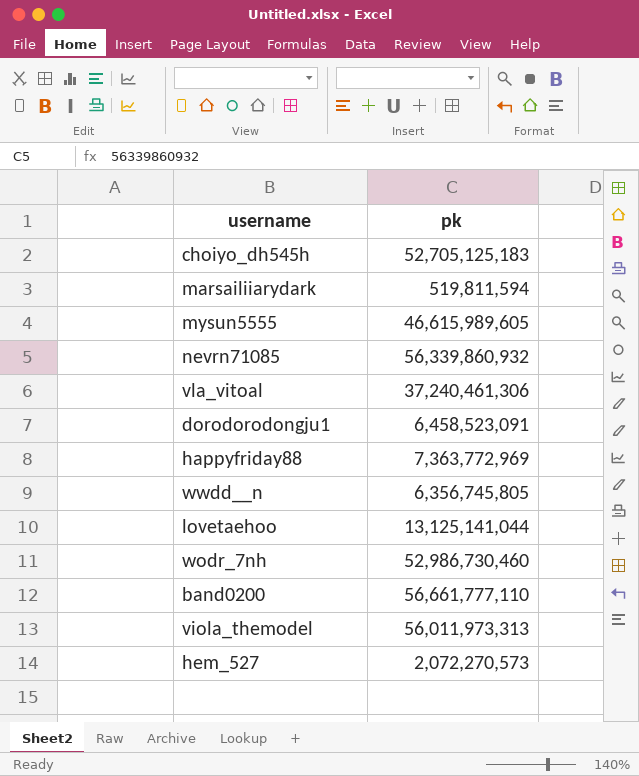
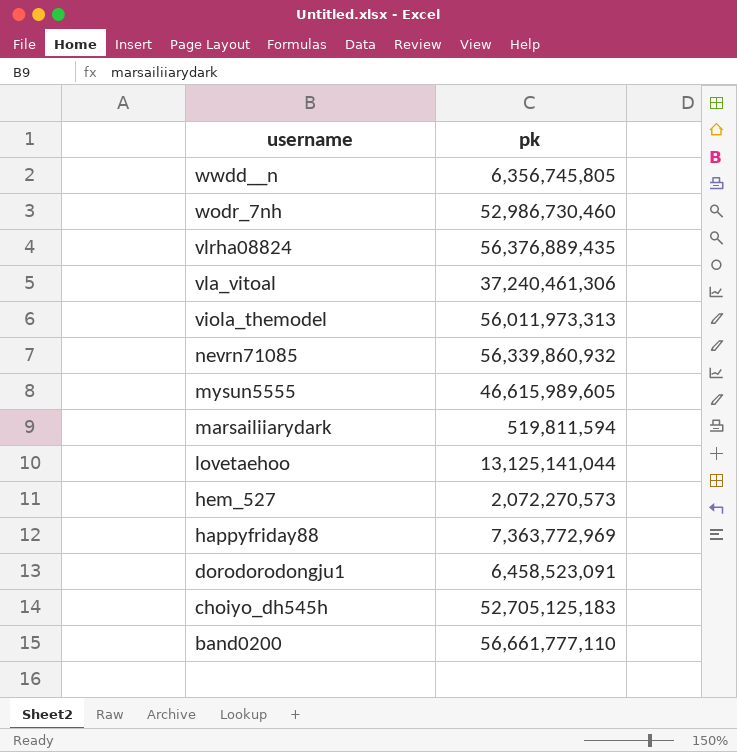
row order: none -> username descending
row vlrha08824: none -> 56,376,889,435

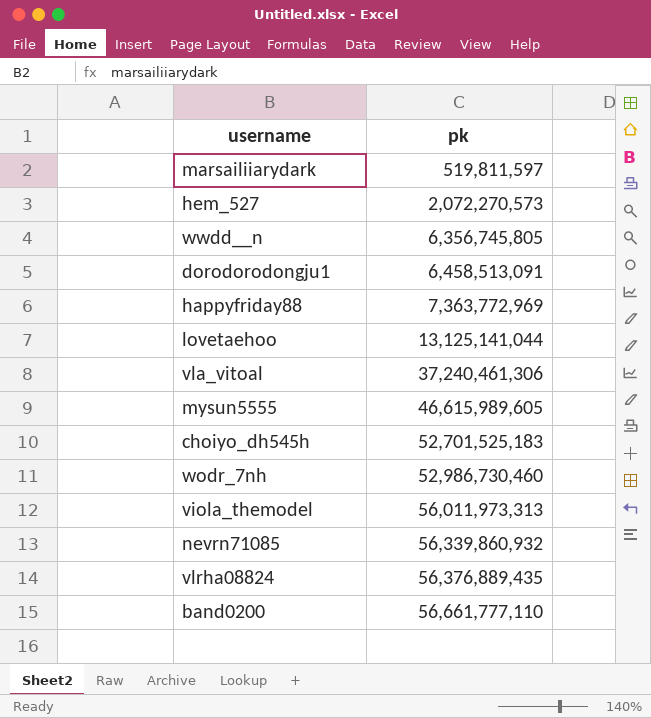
row order: username descending -> pk ascending
marsailiiarydark | pk: 519,811,594 -> 519,811,597
dorodorodongju1 | pk: 6,458,523,091 -> 6,458,513,091
choiyo_dh545h | pk: 52,705,125,183 -> 52,701,525,183

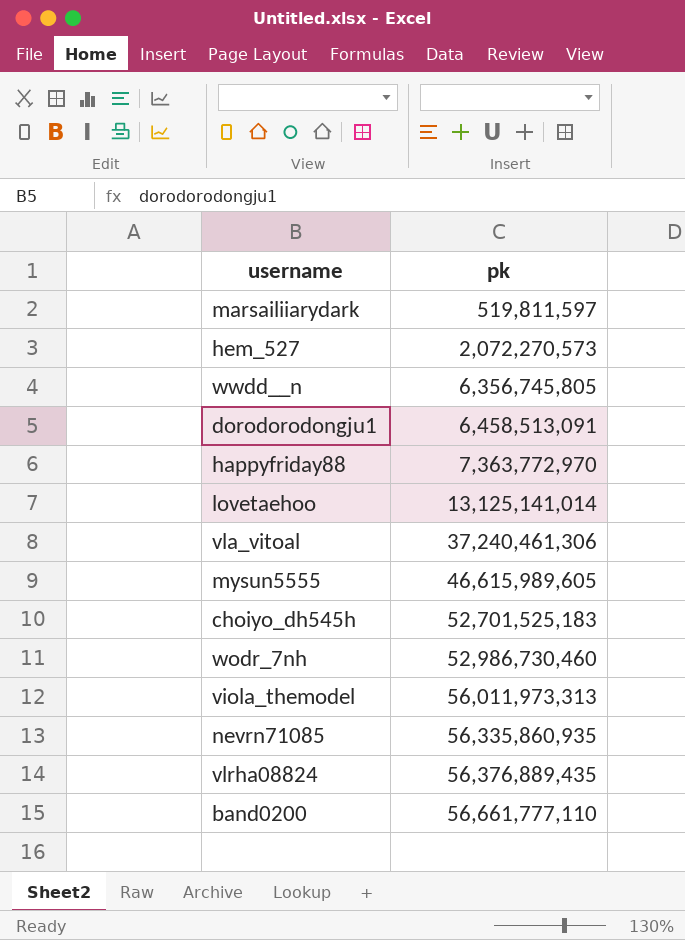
happyfriday88 | pk: 7,363,772,969 -> 7,363,772,970
lovetaehoo | pk: 13,125,141,044 -> 13,125,141,014
nevrn71085 | pk: 56,339,860,932 -> 56,335,860,935

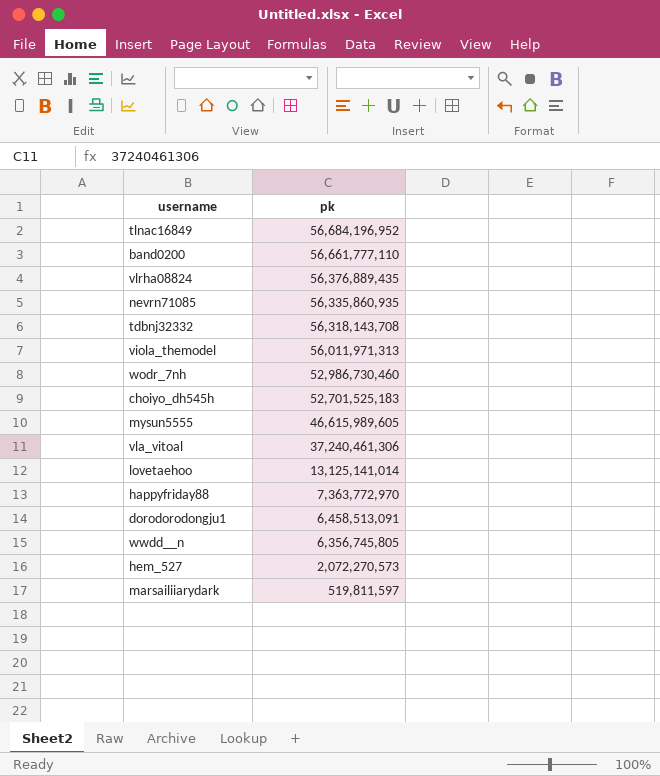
row order: pk ascending -> pk descending
row tlnac16849: none -> 56,684,196,952
row tdbnj32332: none -> 56,318,143,708
viola_themodel | pk: 56,011,973,313 -> 56,011,971,313

